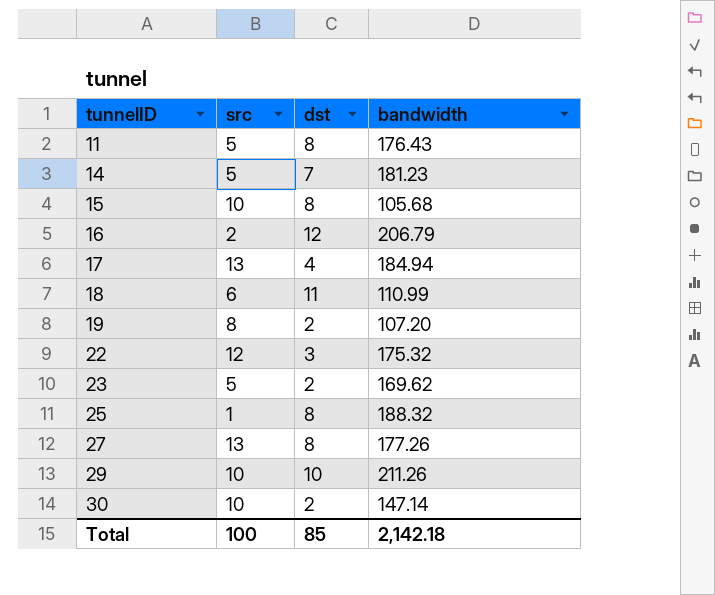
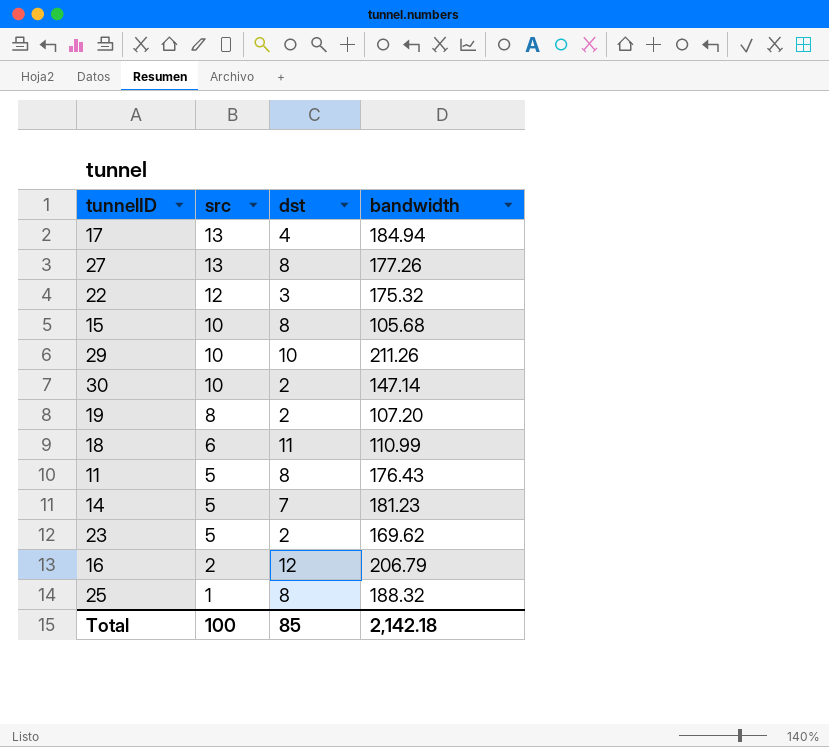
row order: tunnelID ascending -> src descending

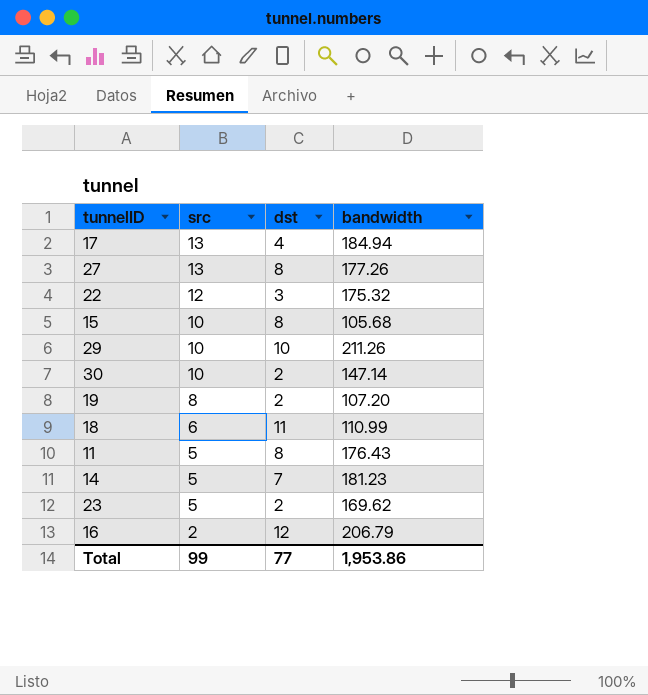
row 25: 1 | 8 | 188.32 -> none
Total | src: 100 -> 99
Total | dst: 85 -> 77
Total | bandwidth: 2,142.18 -> 1,953.86

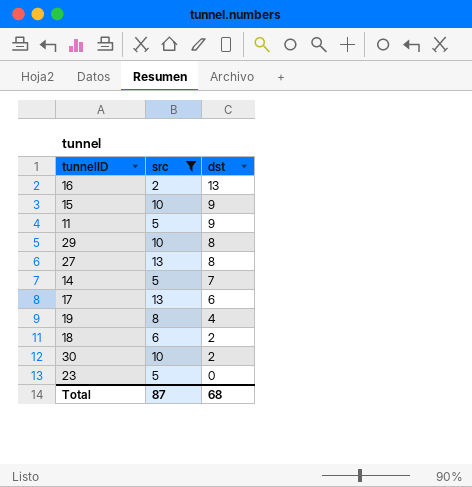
filter: none -> src != 12
row order: src descending -> dst descending
column bandwidth | position: 4 -> none
16 | dst: 12 -> 13
15 | dst: 8 -> 9
11 | dst: 8 -> 9
29 | dst: 10 -> 8
17 | dst: 4 -> 6
19 | dst: 2 -> 4
18 | dst: 11 -> 2
23 | dst: 2 -> 0
Total | src: 99 -> 87
Total | dst: 77 -> 68

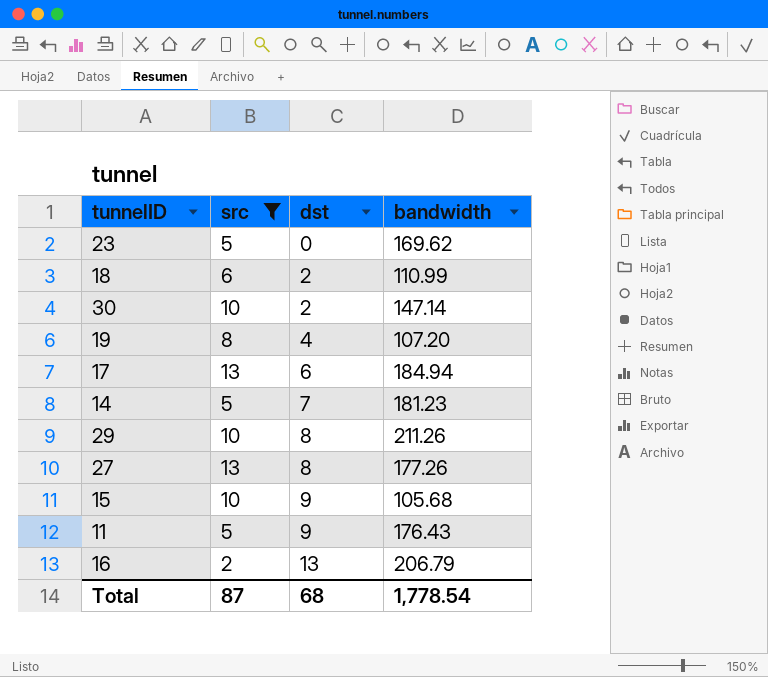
row order: dst descending -> dst ascending
column bandwidth | position: none -> 4

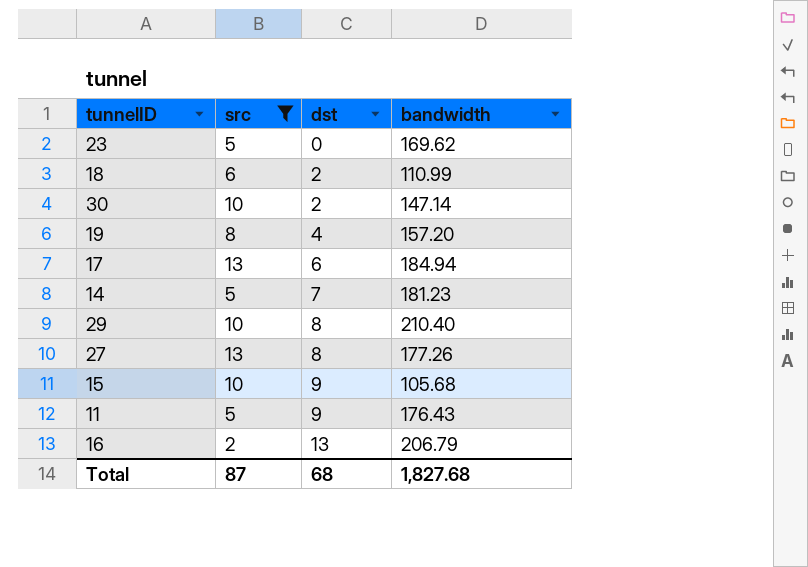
19 | bandwidth: 107.20 -> 157.20
29 | bandwidth: 211.26 -> 210.40
Total | bandwidth: 1,778.54 -> 1,827.68

